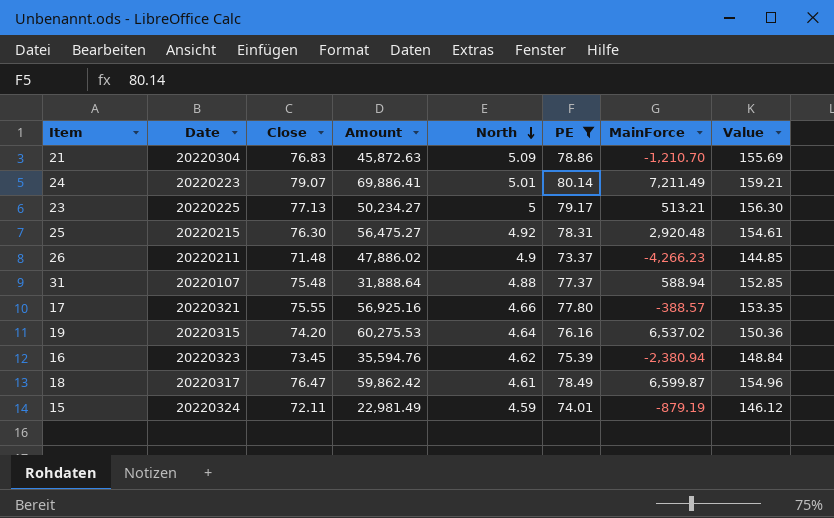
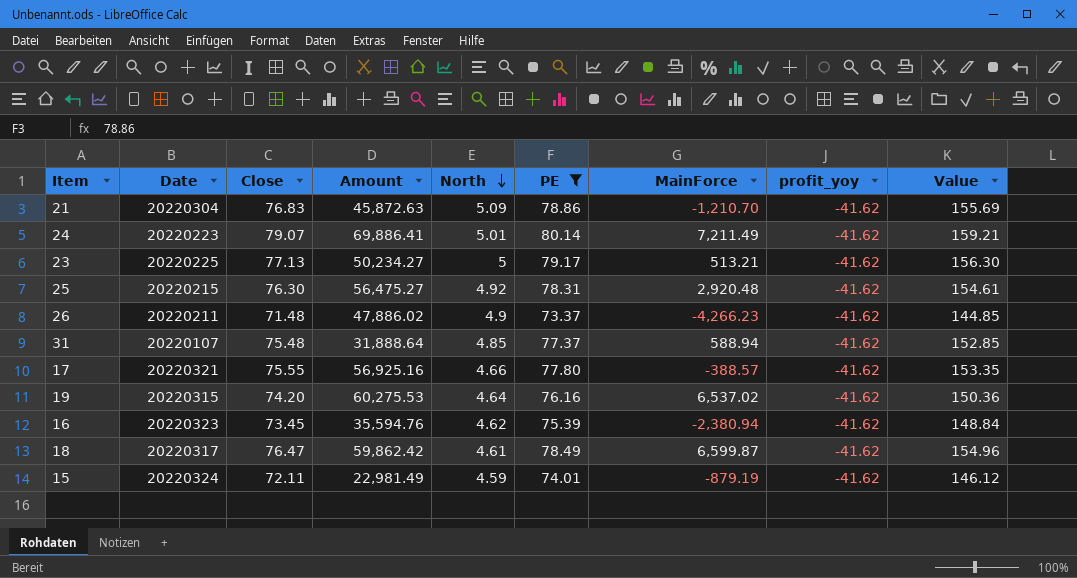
column profit_yoy | position: none -> 8
31 | North: 4.88 -> 4.85

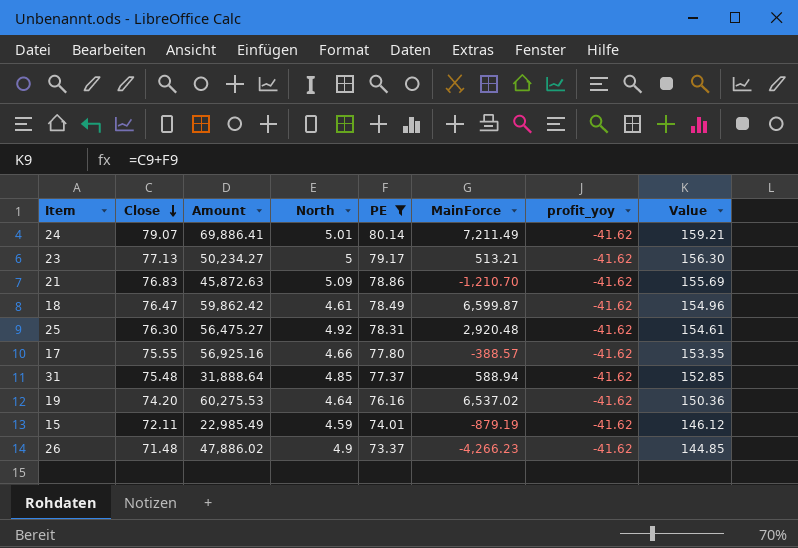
row order: North descending -> Close descending
column Date | position: 2 -> none
row 16: 20220323 | 73.45 | 35,594.76 | 4.62 | 75.39 | -2,380.94 | -41.62 | 148.84 -> none
15 | Amount: 22,981.49 -> 22,985.49

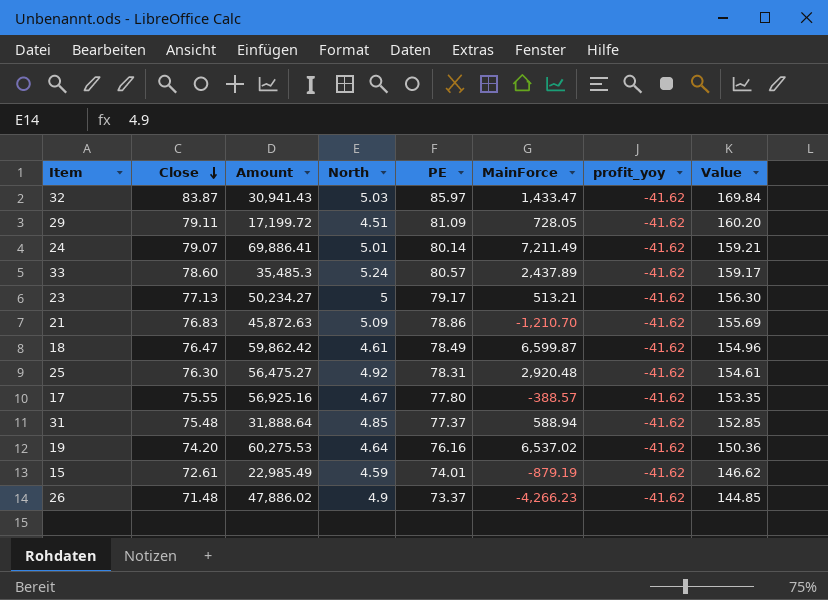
filter: PE <= 80.14 -> none
17 | North: 4.66 -> 4.67
15 | Close: 72.11 -> 72.61
15 | Value: 146.12 -> 146.62

